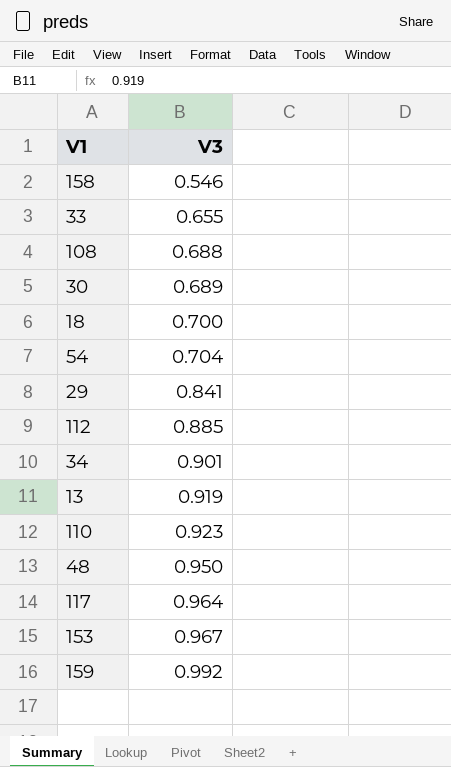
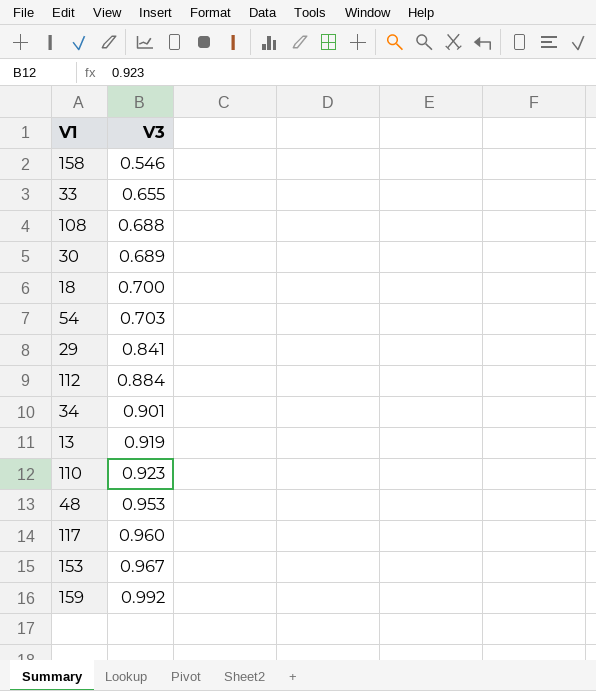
54 | V3: 0.704 -> 0.703
112 | V3: 0.885 -> 0.884
48 | V3: 0.950 -> 0.953
117 | V3: 0.964 -> 0.960

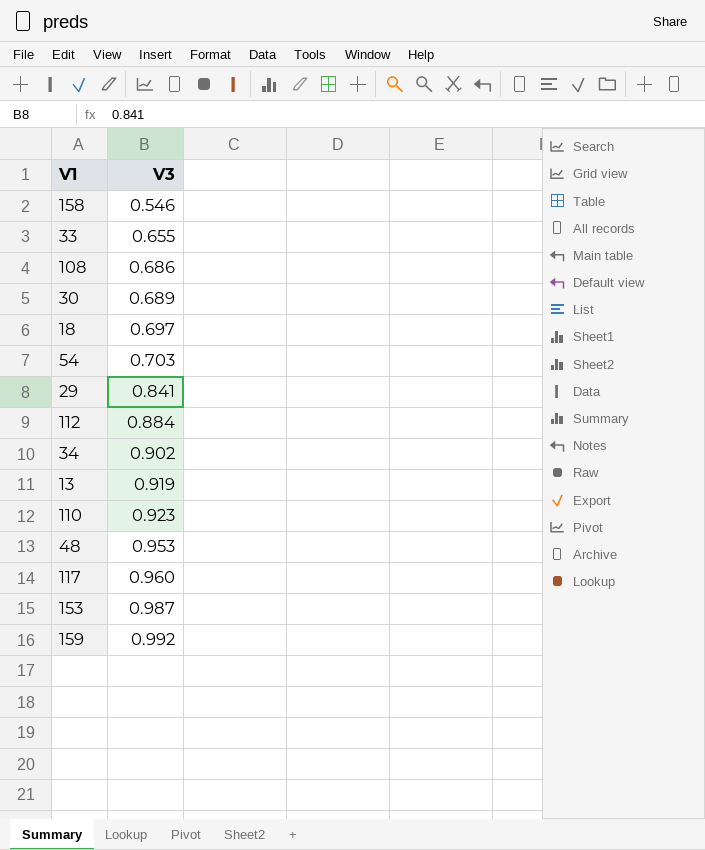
108 | V3: 0.688 -> 0.686
18 | V3: 0.700 -> 0.697
34 | V3: 0.901 -> 0.902
153 | V3: 0.967 -> 0.987

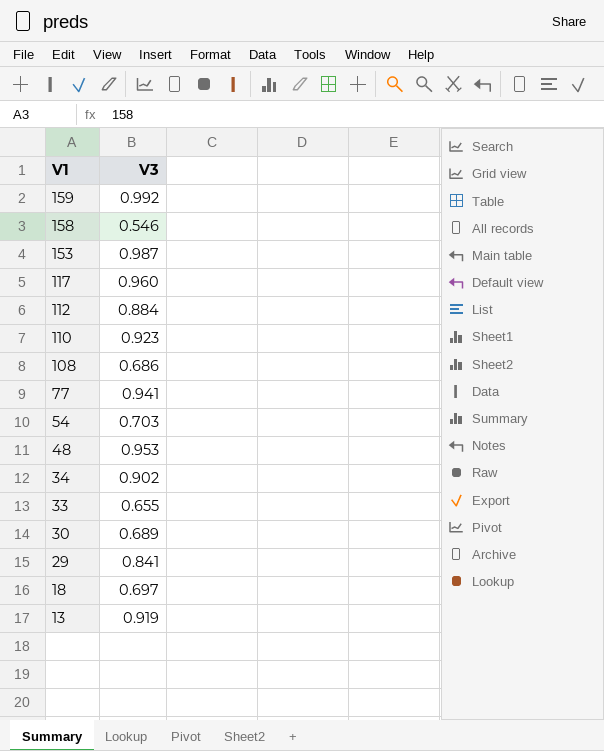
row order: V3 ascending -> V1 descending
row 77: none -> 0.941

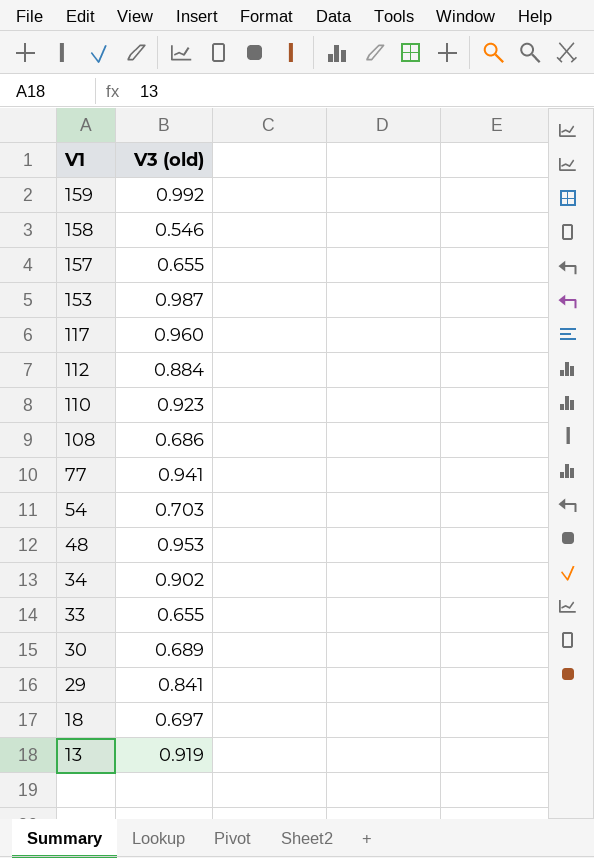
column name: V3 -> V3 (old)
row 157: none -> 0.655

